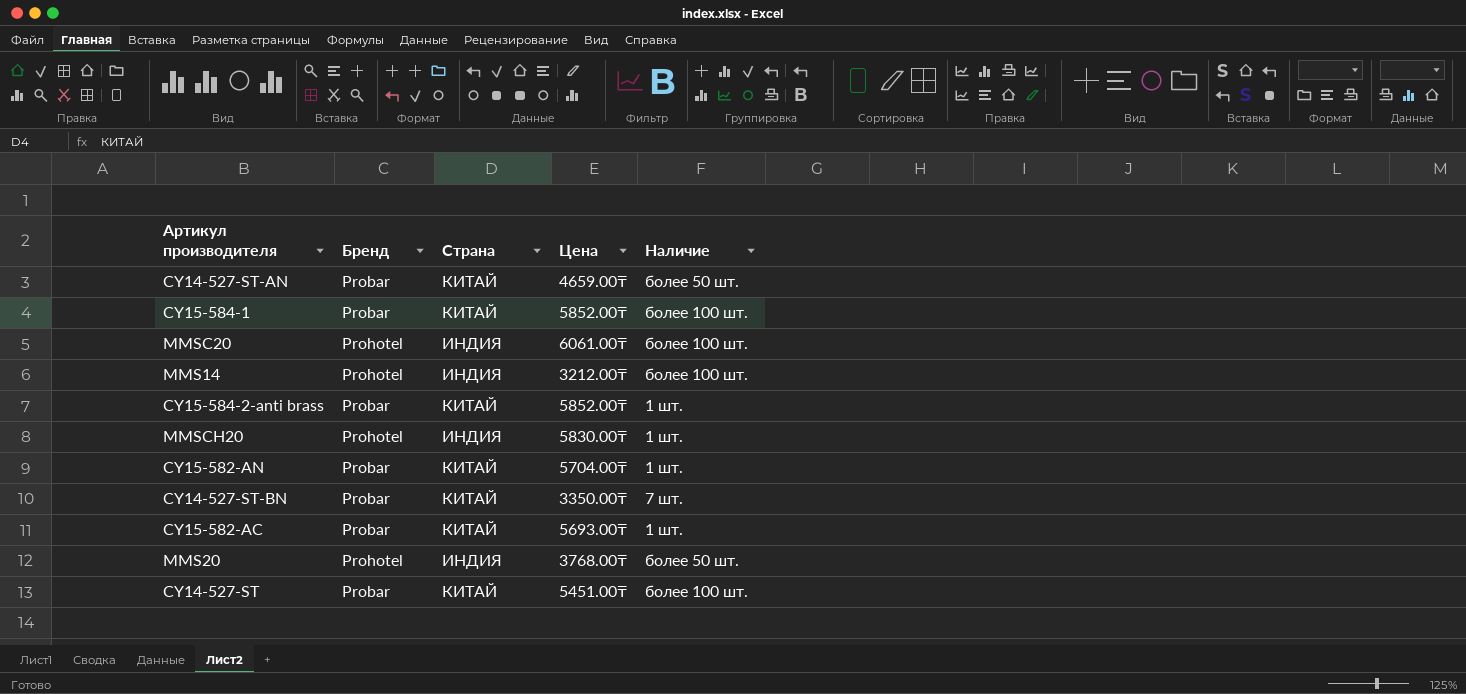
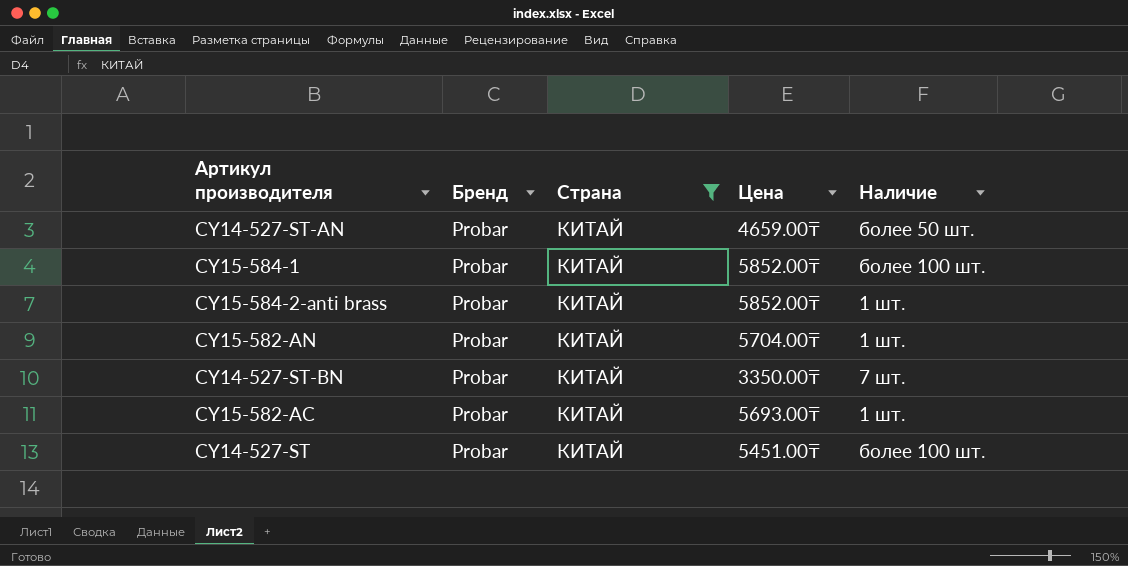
filter: none -> Страна = КИТАЙ

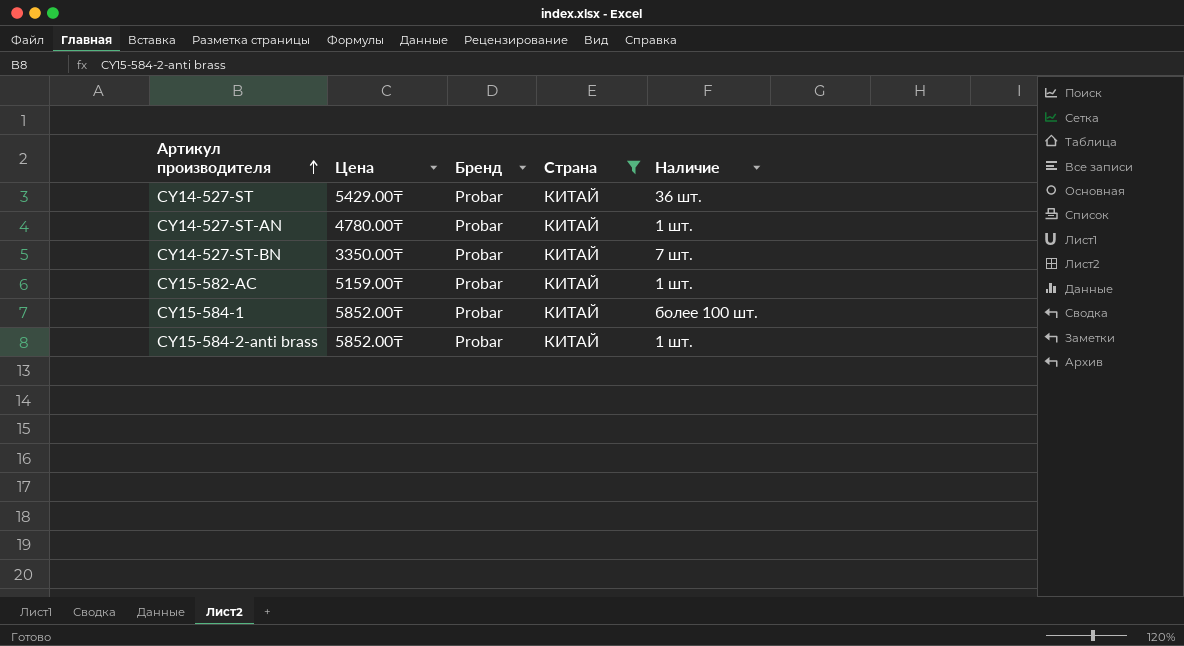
row order: none -> Артикул производителя ascending
column Цена | position: 4 -> 2
row CY15-582-AN: Probar | КИТАЙ | 5704.00₸ | 1 шт. -> none
CY14-527-ST | Цена: 5451.00₸ -> 5429.00₸
CY14-527-ST | Наличие: более 100 шт. -> 36 шт.
CY14-527-ST-AN | Цена: 4659.00₸ -> 4780.00₸
CY14-527-ST-AN | Наличие: более 50 шт. -> 1 шт.
CY15-582-AC | Цена: 5693.00₸ -> 5159.00₸

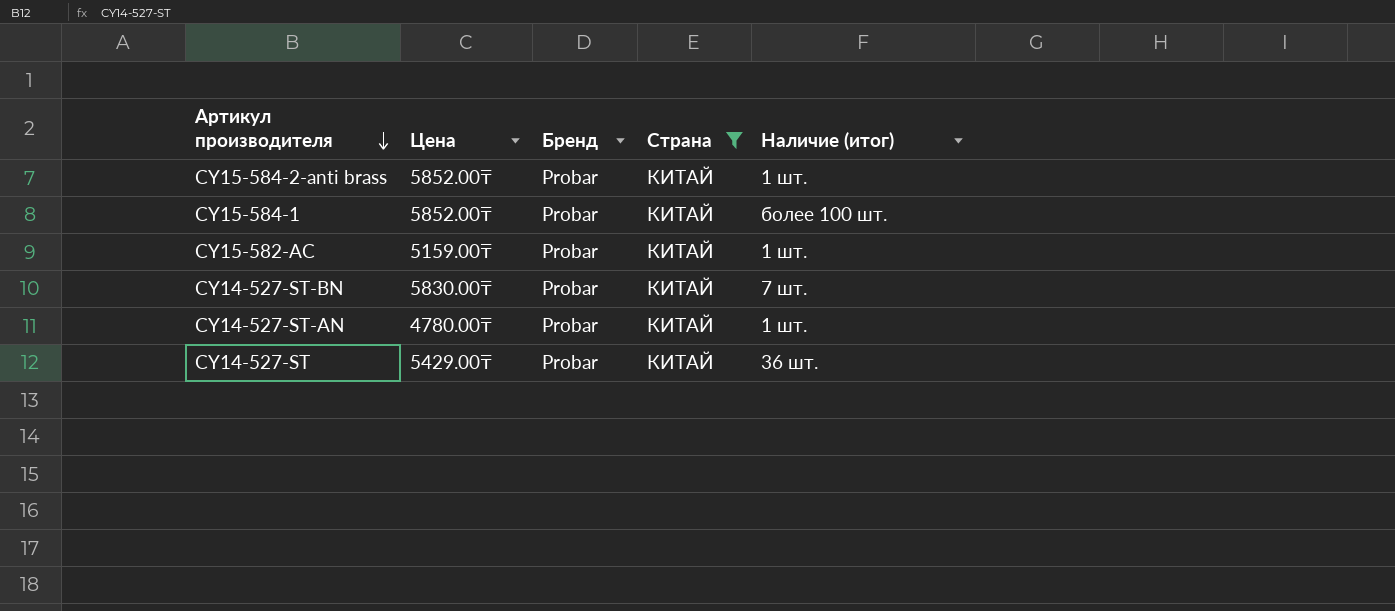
row order: Артикул производителя ascending -> Артикул производителя descending
column name: Наличие -> Наличие (итог)
CY14-527-ST-BN | Цена: 3350.00₸ -> 5830.00₸

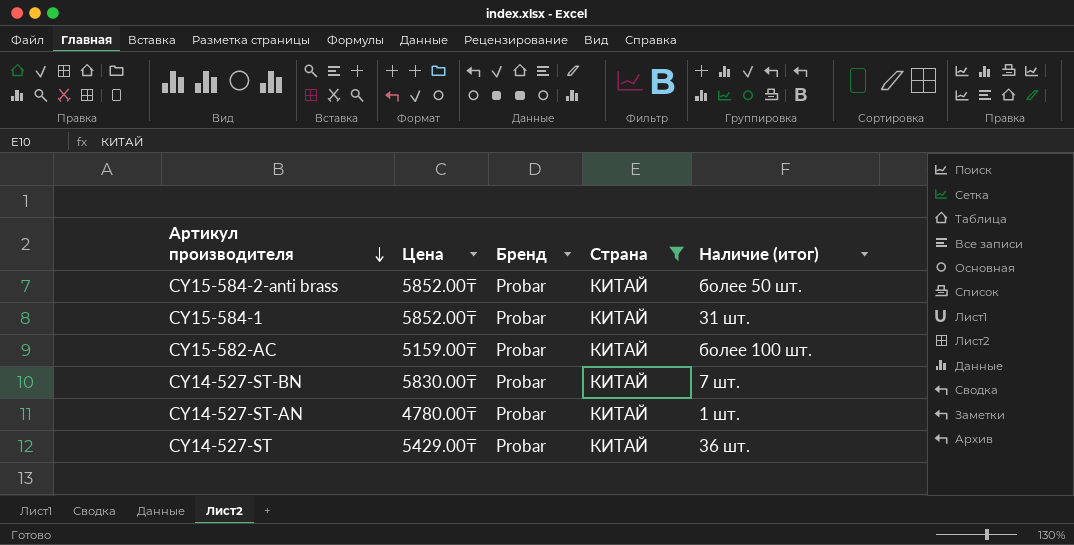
CY15-584-2-anti brass | Наличие (итог): 1 шт. -> более 50 шт.
CY15-584-1 | Наличие (итог): более 100 шт. -> 31 шт.
CY15-582-AC | Наличие (итог): 1 шт. -> более 100 шт.

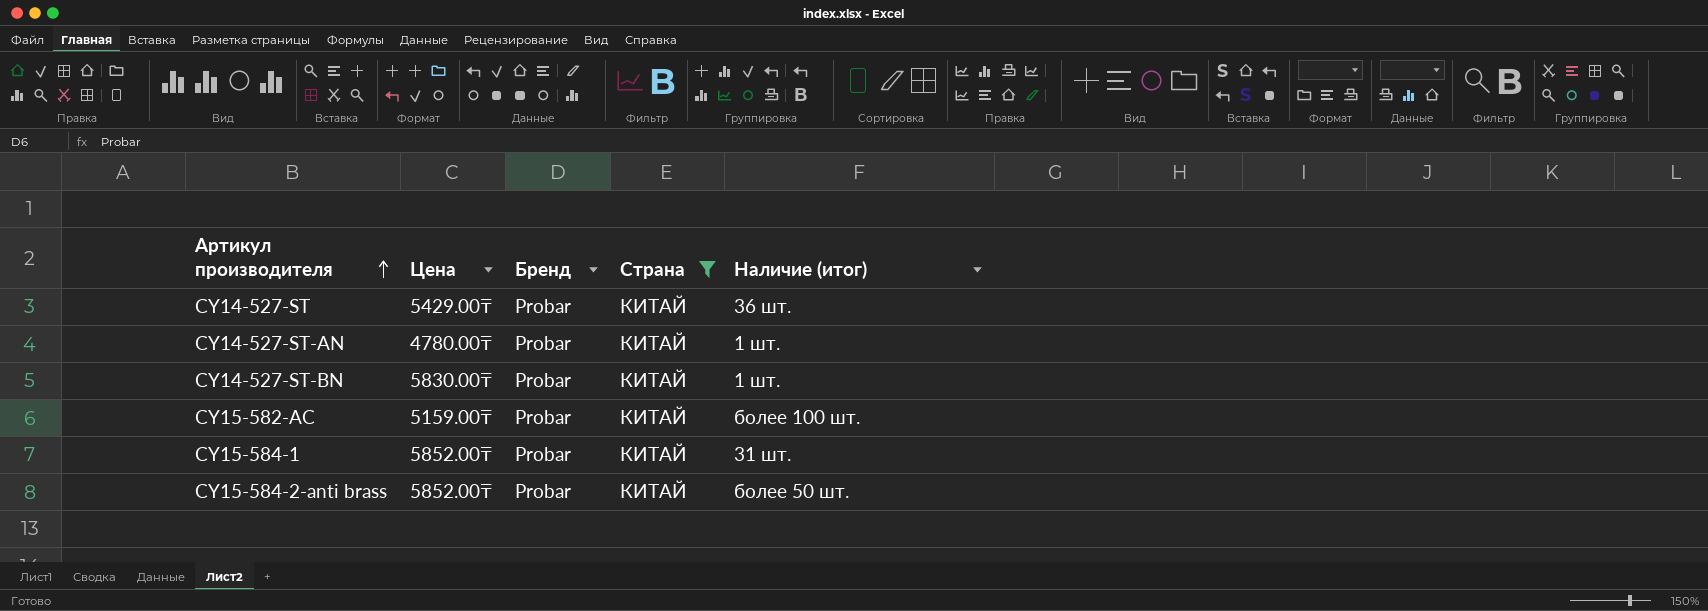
row order: Артикул производителя descending -> Артикул производителя ascending
CY14-527-ST-BN | Наличие (итог): 7 шт. -> 1 шт.

